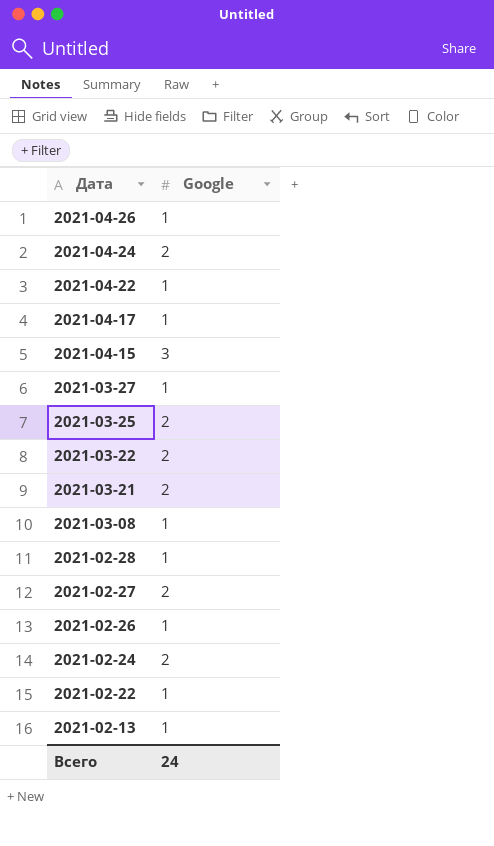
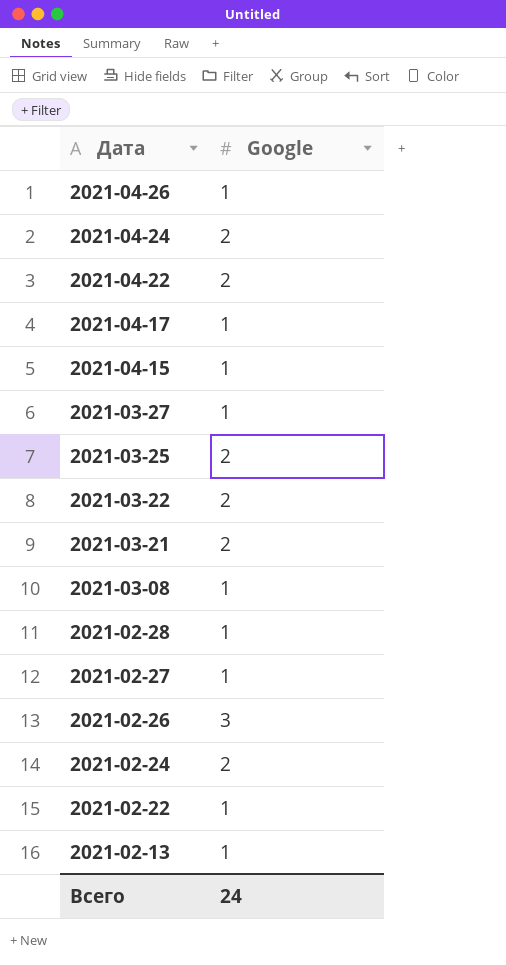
2021-04-22 | Google: 1 -> 2
2021-04-15 | Google: 3 -> 1
2021-02-27 | Google: 2 -> 1
2021-02-26 | Google: 1 -> 3

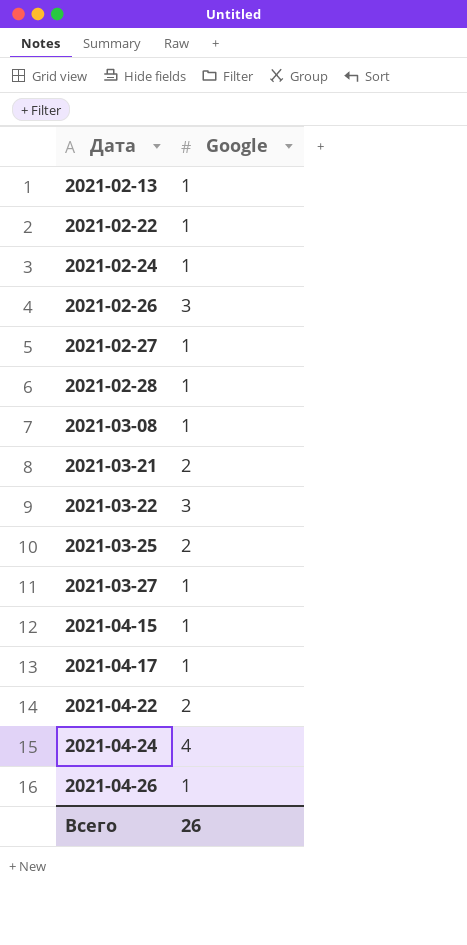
row order: Дата descending -> Дата ascending
2021-02-24 | Google: 2 -> 1
2021-03-22 | Google: 2 -> 3
2021-04-24 | Google: 2 -> 4
Всего | Google: 24 -> 26

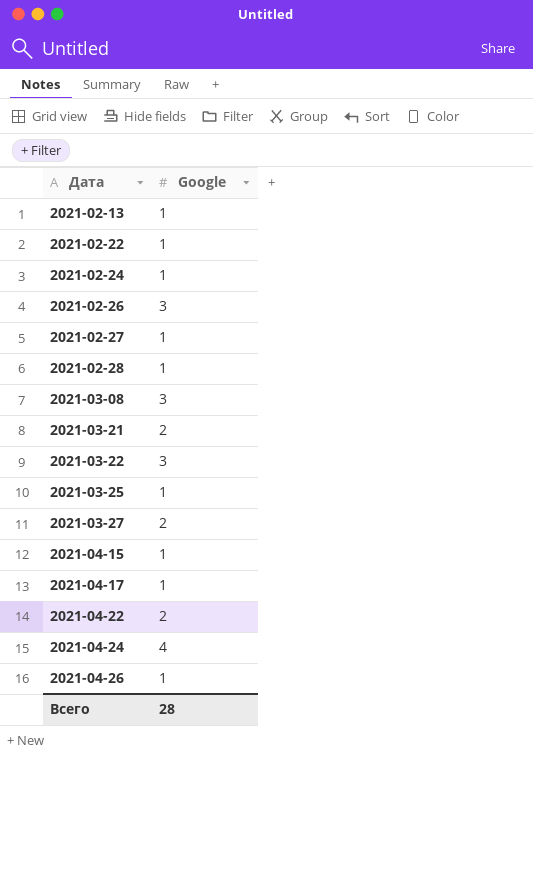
2021-03-08 | Google: 1 -> 3
2021-03-25 | Google: 2 -> 1
2021-03-27 | Google: 1 -> 2
Всего | Google: 26 -> 28

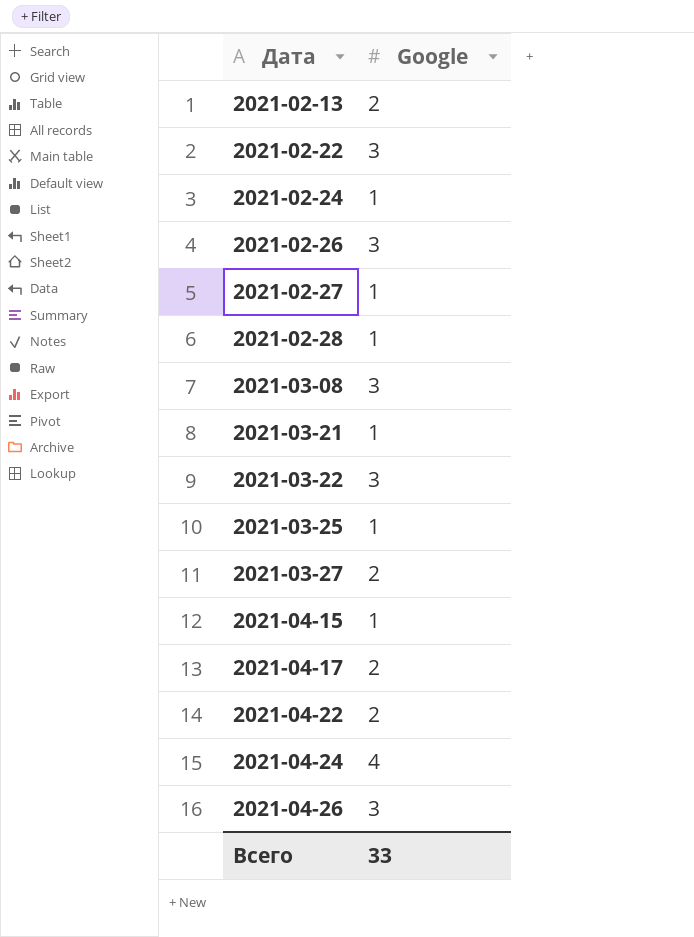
2021-02-13 | Google: 1 -> 2
2021-02-22 | Google: 1 -> 3
2021-03-21 | Google: 2 -> 1
2021-04-17 | Google: 1 -> 2
2021-04-26 | Google: 1 -> 3
Всего | Google: 28 -> 33

